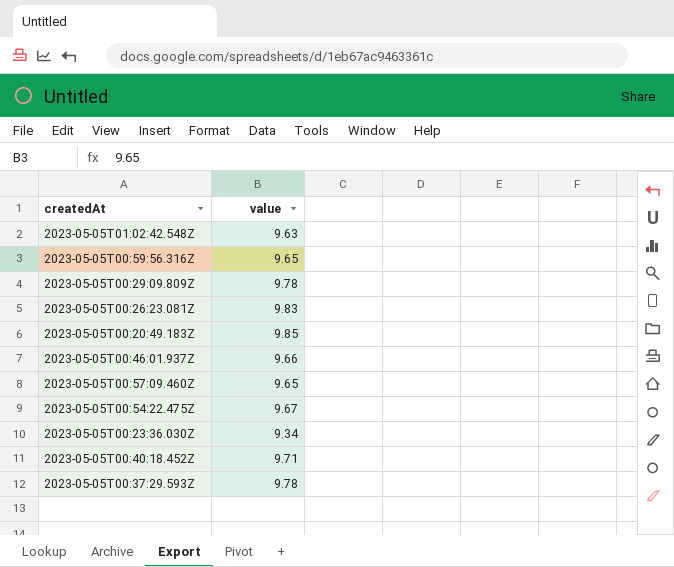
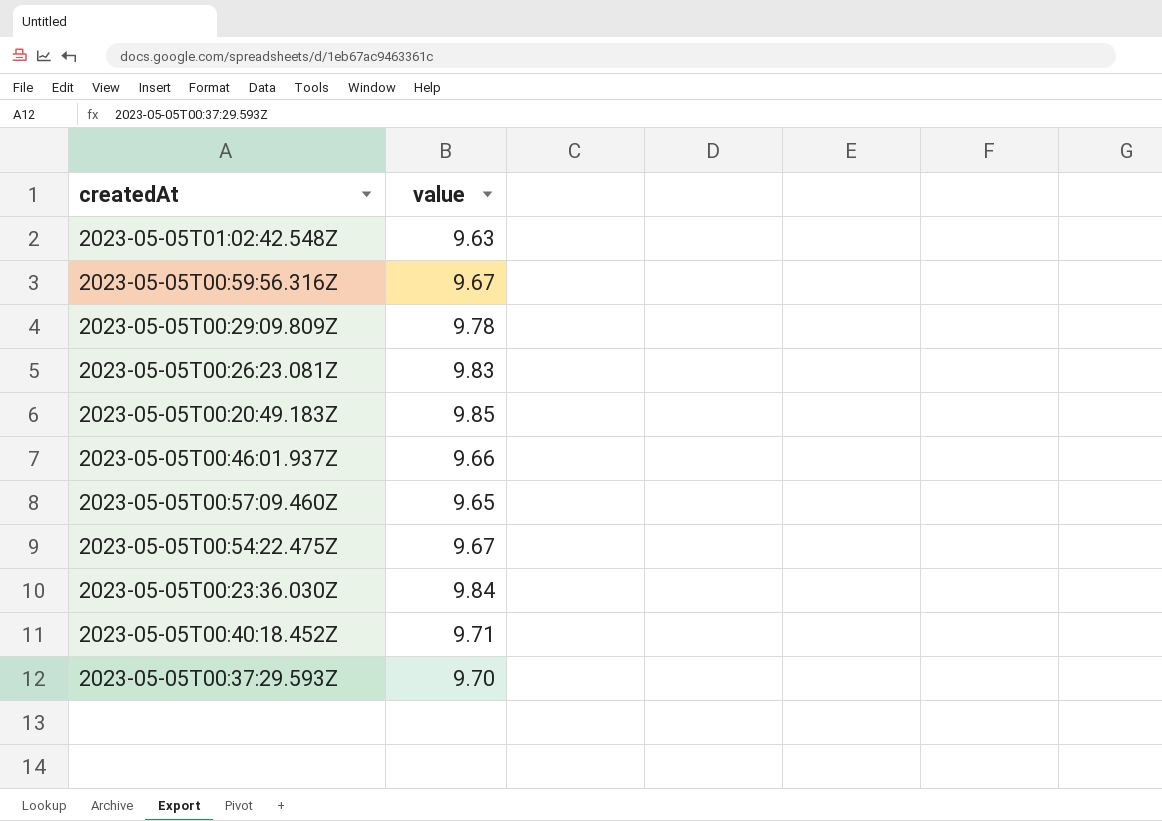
2023-05-05T00:59:56.316Z | value: 9.65 -> 9.67
2023-05-05T00:23:36.030Z | value: 9.34 -> 9.84
2023-05-05T00:37:29.593Z | value: 9.78 -> 9.70

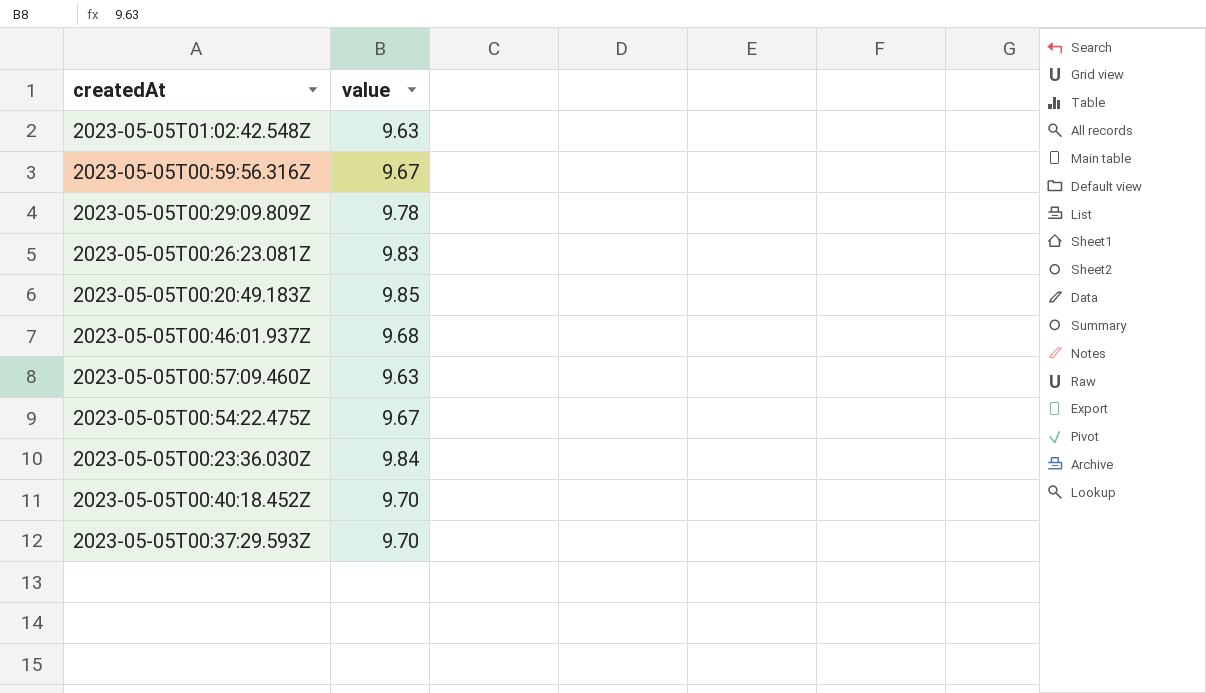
2023-05-05T00:46:01.937Z | value: 9.66 -> 9.68
2023-05-05T00:57:09.460Z | value: 9.65 -> 9.63
2023-05-05T00:40:18.452Z | value: 9.71 -> 9.70

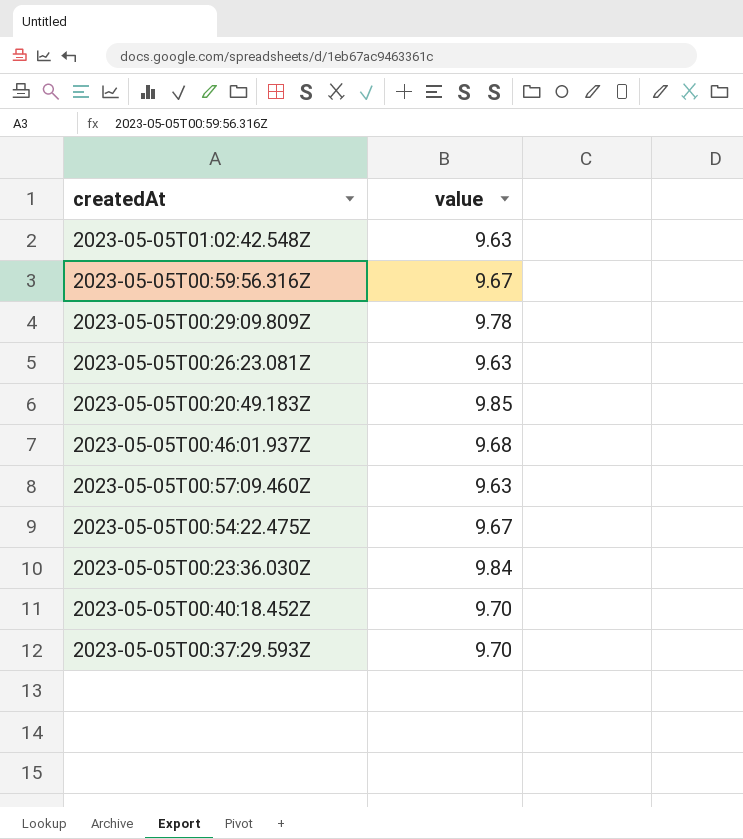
2023-05-05T00:26:23.081Z | value: 9.83 -> 9.63

